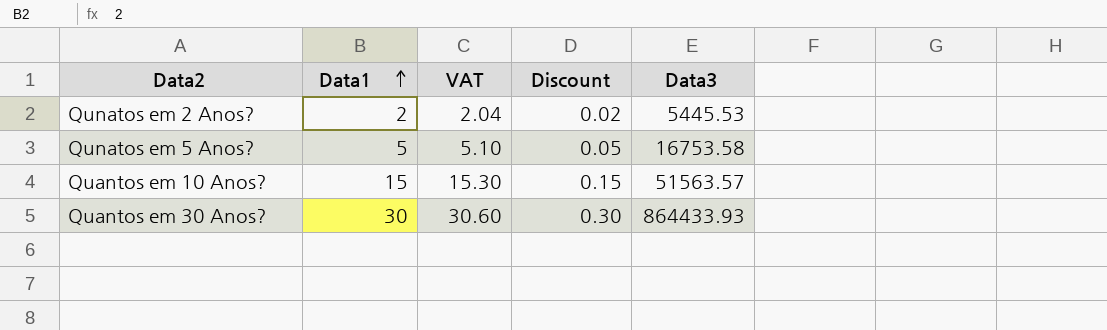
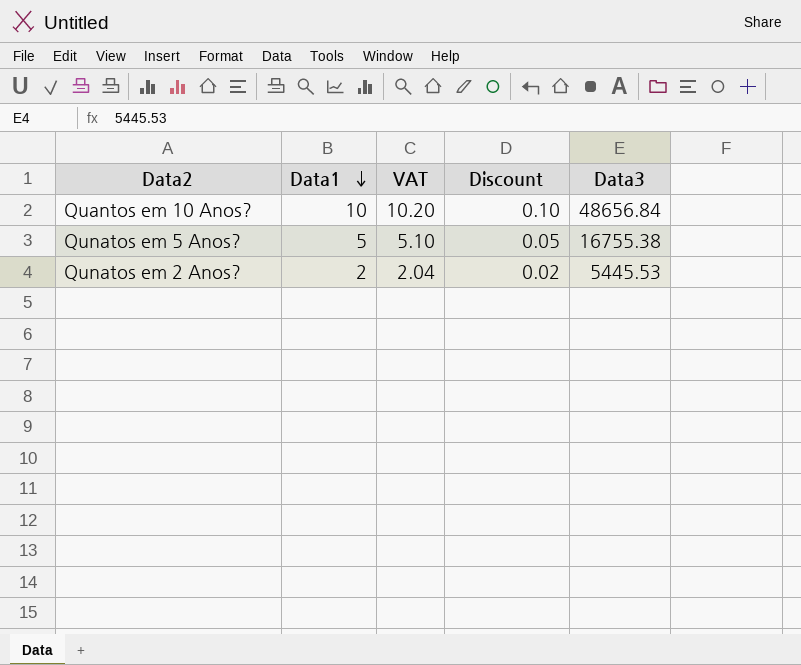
row order: Data1 ascending -> Data1 descending
row Quantos em 30 Anos?: 30 | 30.60 | 0.30 | 864433.93 -> none
Quantos em 10 Anos? | Data1: 15 -> 10
Quantos em 10 Anos? | VAT: 15.30 -> 10.20
Quantos em 10 Anos? | Discount: 0.15 -> 0.10
Quantos em 10 Anos? | Data3: 51563.57 -> 48656.84
Qunatos em 5 Anos? | Data3: 16753.58 -> 16755.38

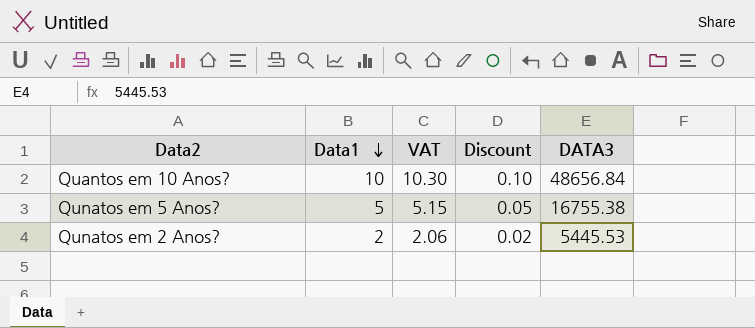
column VAT | formula: [Data1] * 1.02 -> [Data1] * 1.03
column name: Data3 -> DATA3

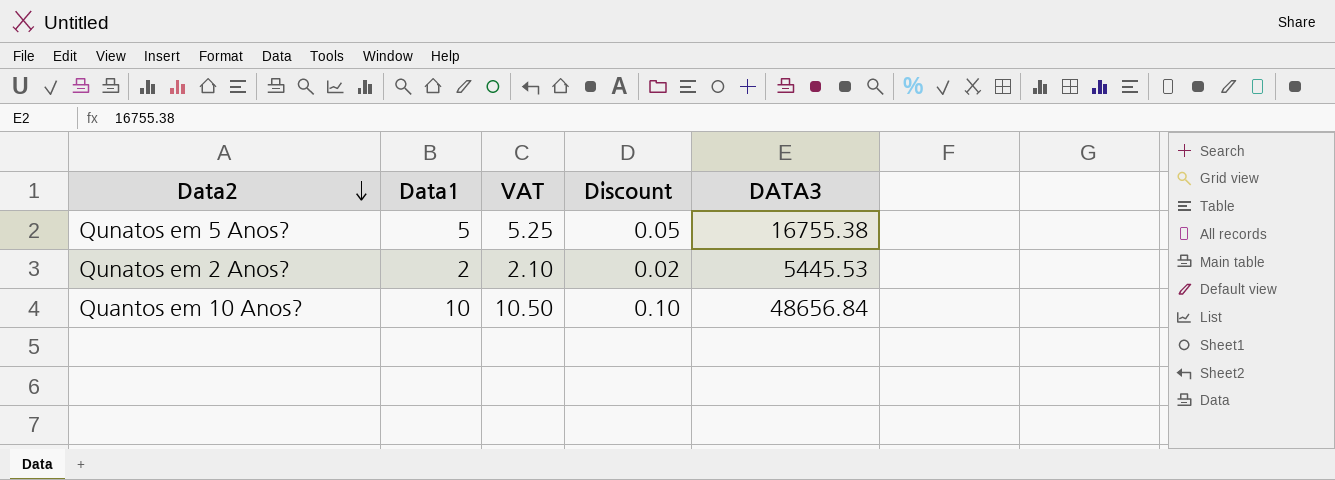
row order: Data1 descending -> Data2 descending
column VAT | formula: [Data1] * 1.03 -> [Data1] * 1.05

